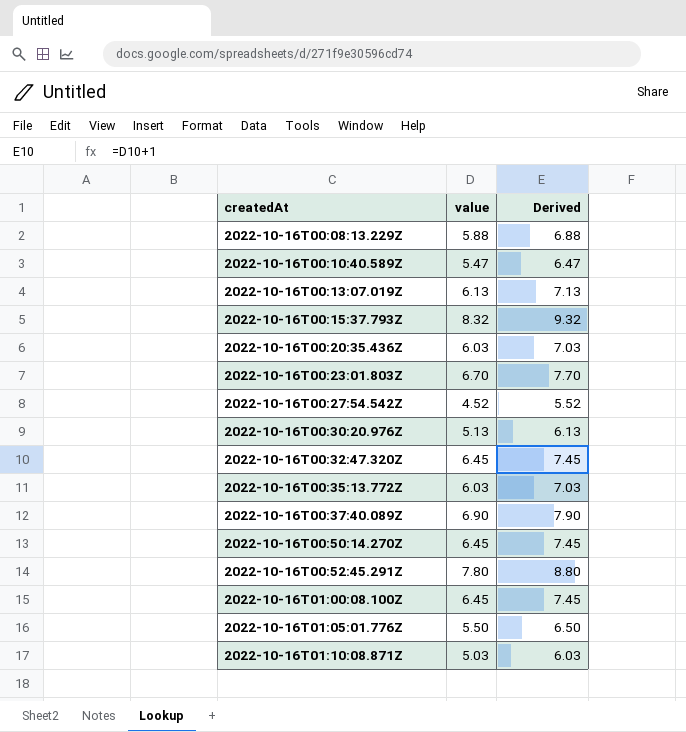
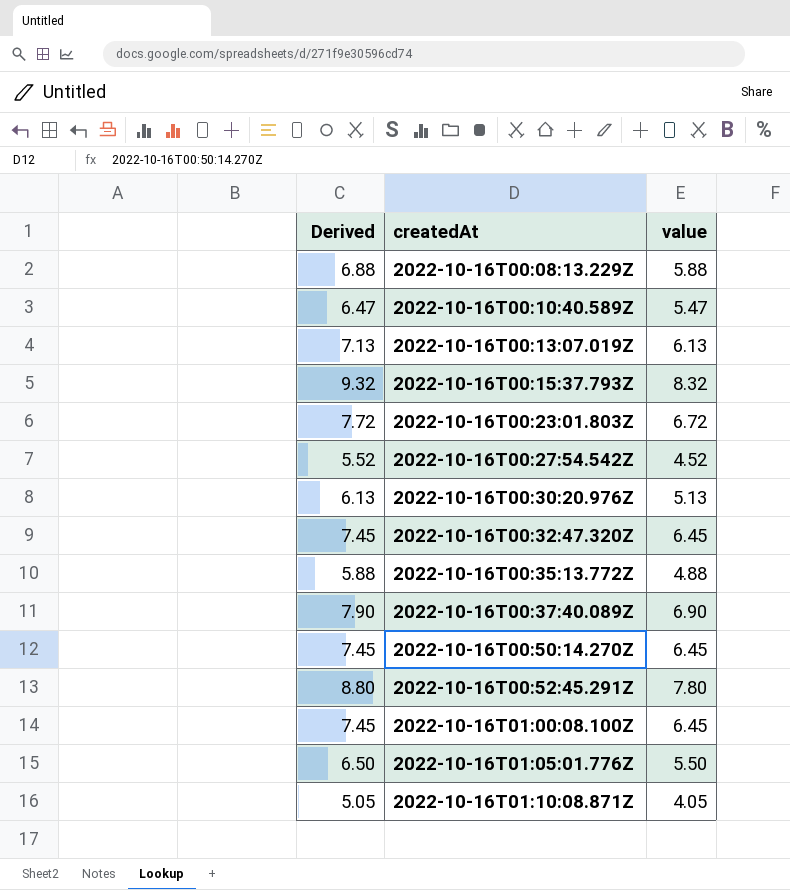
column Derived | position: 3 -> 1
row 2022-10-16T00:20:35.436Z: 6.03 | 7.03 -> none
2022-10-16T00:23:01.803Z | Derived: 7.70 -> 7.72
2022-10-16T00:23:01.803Z | value: 6.70 -> 6.72
2022-10-16T00:35:13.772Z | Derived: 7.03 -> 5.88
2022-10-16T00:35:13.772Z | value: 6.03 -> 4.88
2022-10-16T01:10:08.871Z | Derived: 6.03 -> 5.05
2022-10-16T01:10:08.871Z | value: 5.03 -> 4.05

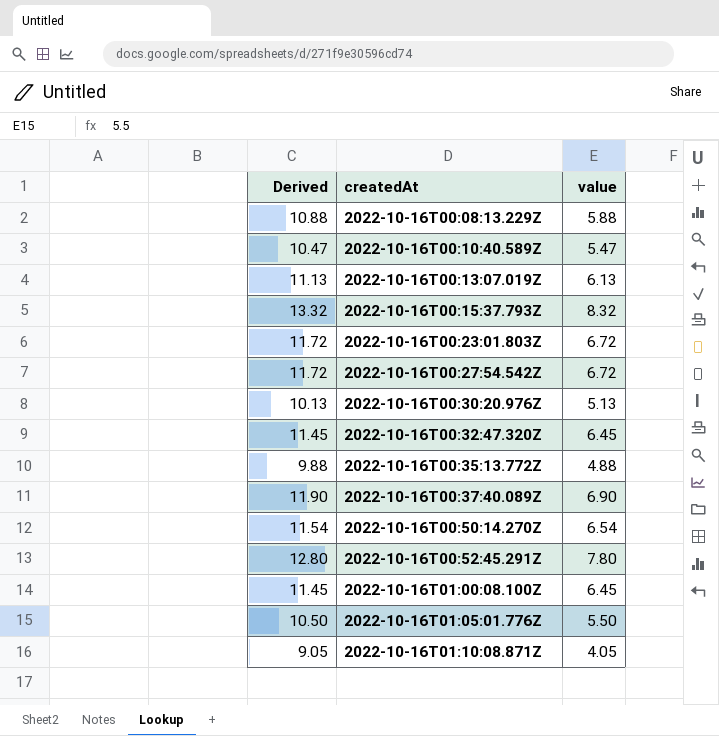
column Derived | formula: [value] + 1 -> [value] + 5
2022-10-16T00:27:54.542Z | value: 4.52 -> 6.72
2022-10-16T00:50:14.270Z | value: 6.45 -> 6.54

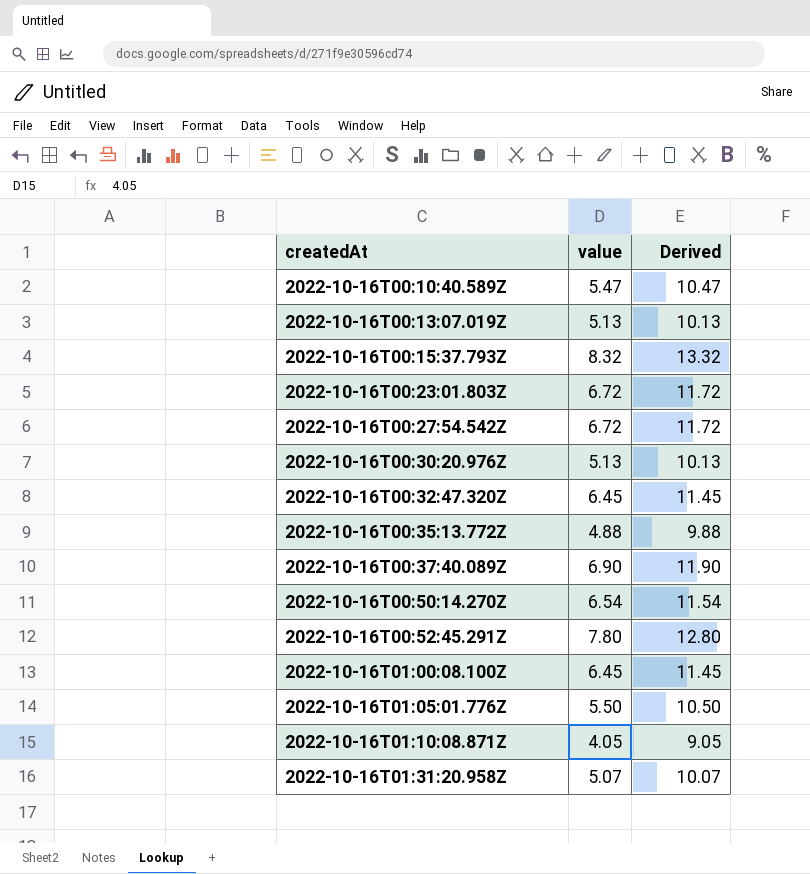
column Derived | position: 1 -> 3
row 2022-10-16T00:08:13.229Z: 10.88 | 5.88 -> none
2022-10-16T00:13:07.019Z | value: 6.13 -> 5.13
2022-10-16T00:13:07.019Z | Derived: 11.13 -> 10.13
row 2022-10-16T01:31:20.958Z: none -> 5.07 | 10.07

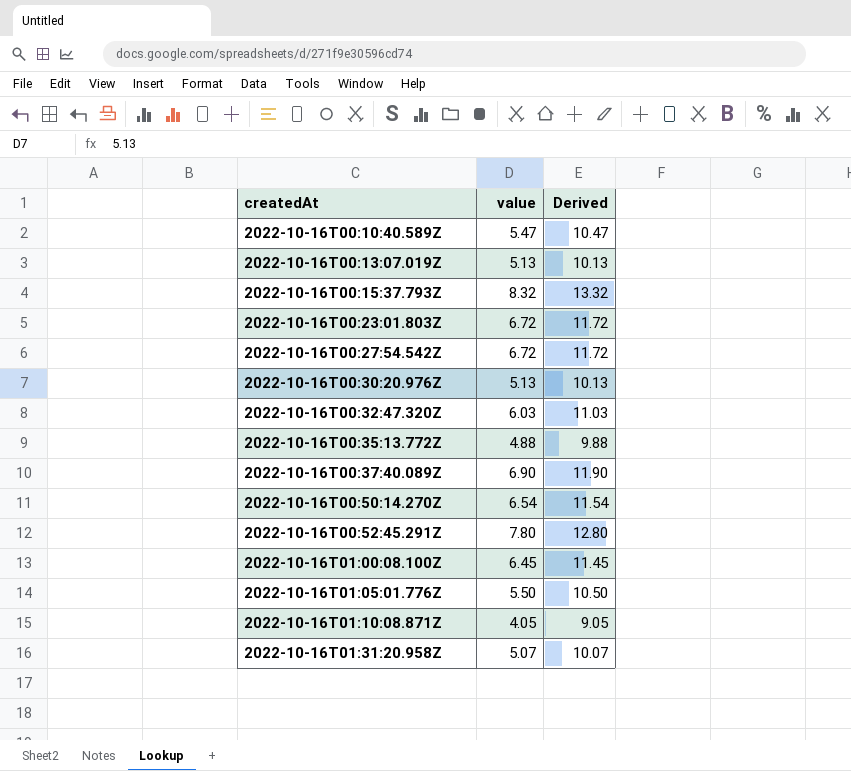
2022-10-16T00:32:47.320Z | value: 6.45 -> 6.03
2022-10-16T00:32:47.320Z | Derived: 11.45 -> 11.03

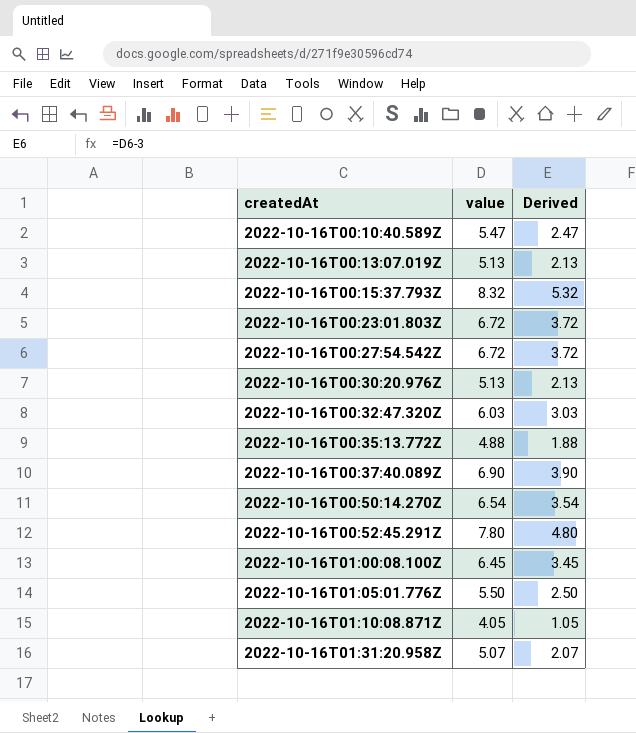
column Derived | formula: [value] + 5 -> [value] - 3

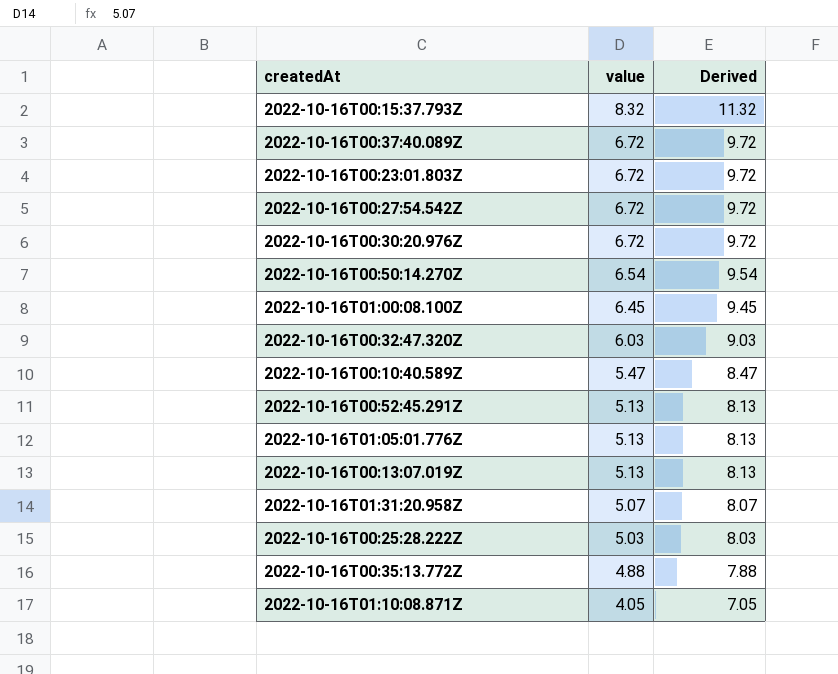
row order: createdAt ascending -> value descending
column Derived | formula: [value] - 3 -> [value] + 3
2022-10-16T00:37:40.089Z | value: 6.90 -> 6.72
2022-10-16T00:30:20.976Z | value: 5.13 -> 6.72
2022-10-16T00:52:45.291Z | value: 7.80 -> 5.13
2022-10-16T01:05:01.776Z | value: 5.50 -> 5.13
row 2022-10-16T00:25:28.222Z: none -> 5.03 | 8.03

